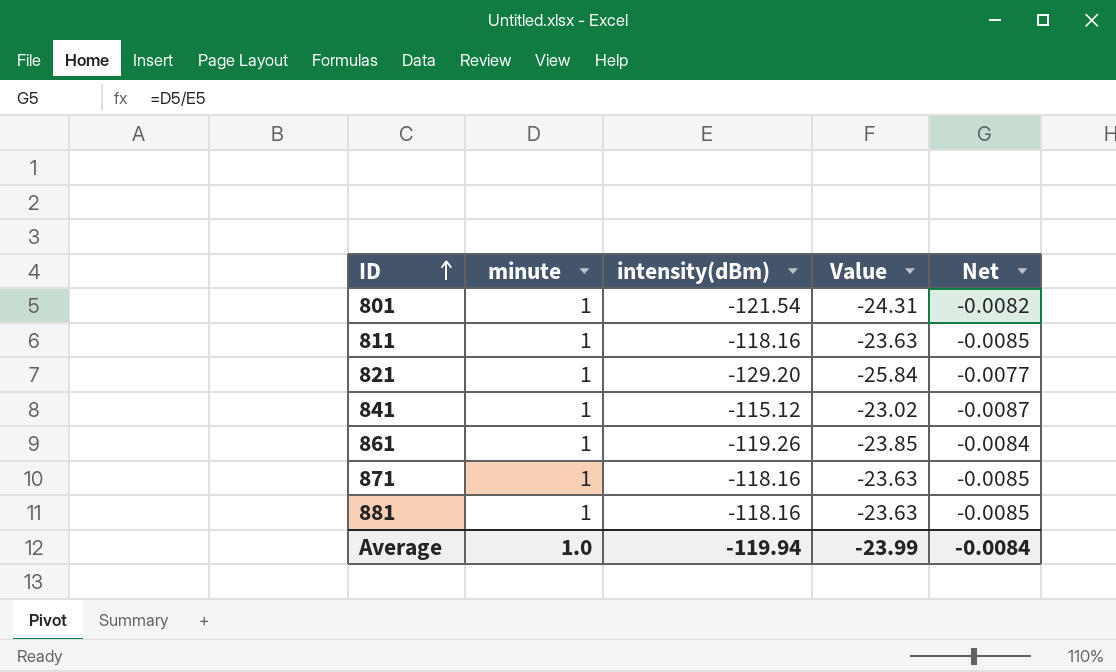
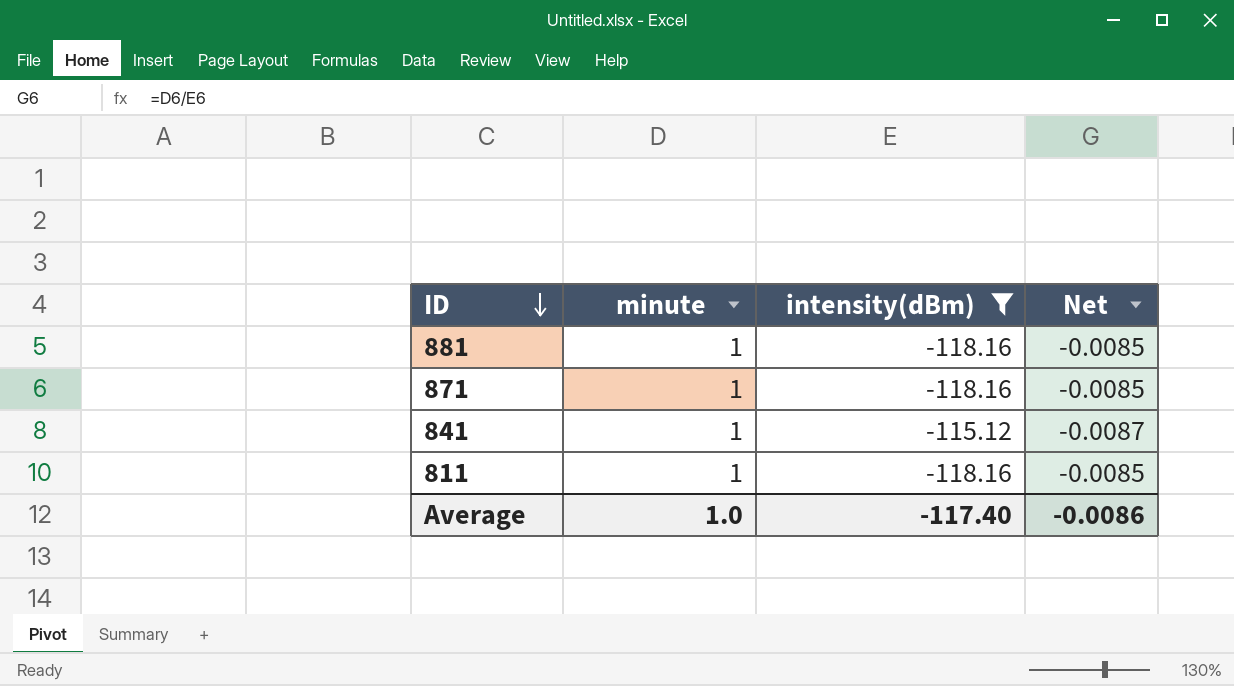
filter: none -> intensity(dBm) >= -118.16
row order: ID ascending -> ID descending
column Value | formula: [intensity(dBm)] * 0.2 -> none
Average | intensity(dBm): -119.94 -> -117.40
Average | Net: -0.0084 -> -0.0086

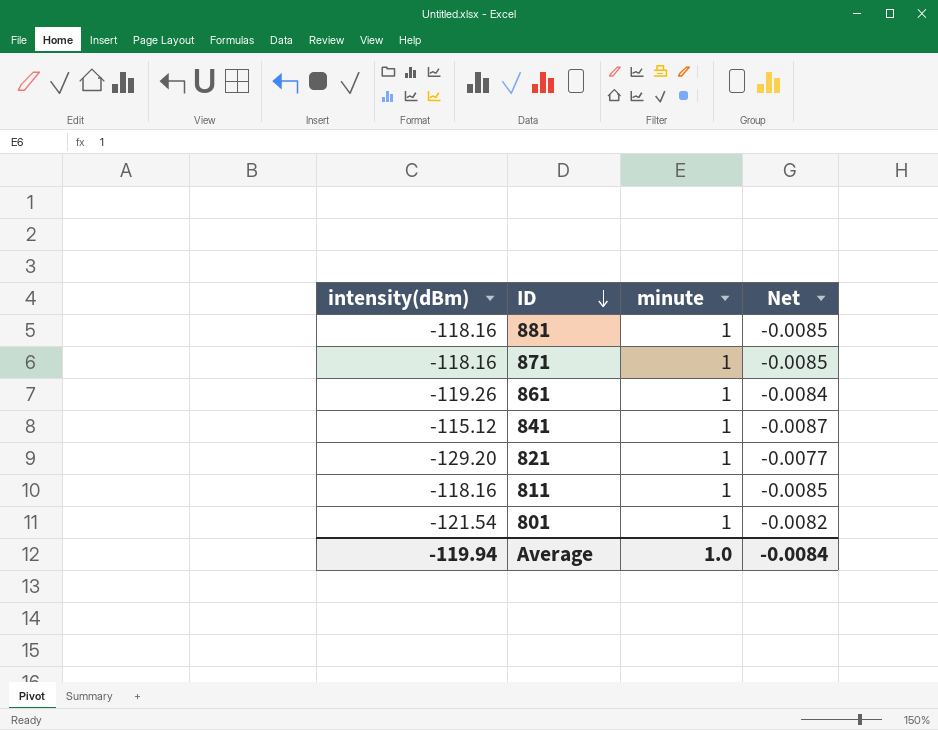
filter: intensity(dBm) >= -118.16 -> none
column intensity(dBm) | position: 3 -> 1
Average | intensity(dBm): -117.40 -> -119.94
Average | Net: -0.0086 -> -0.0084

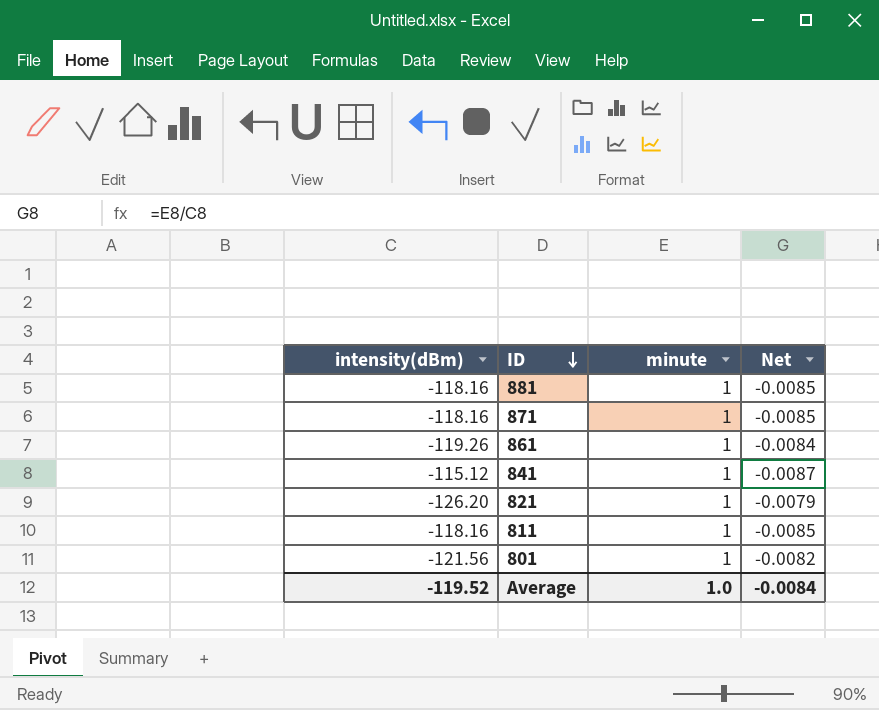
821 | intensity(dBm): -129.20 -> -126.20
821 | Net: -0.0077 -> -0.0079
801 | intensity(dBm): -121.54 -> -121.56
Average | intensity(dBm): -119.94 -> -119.52

